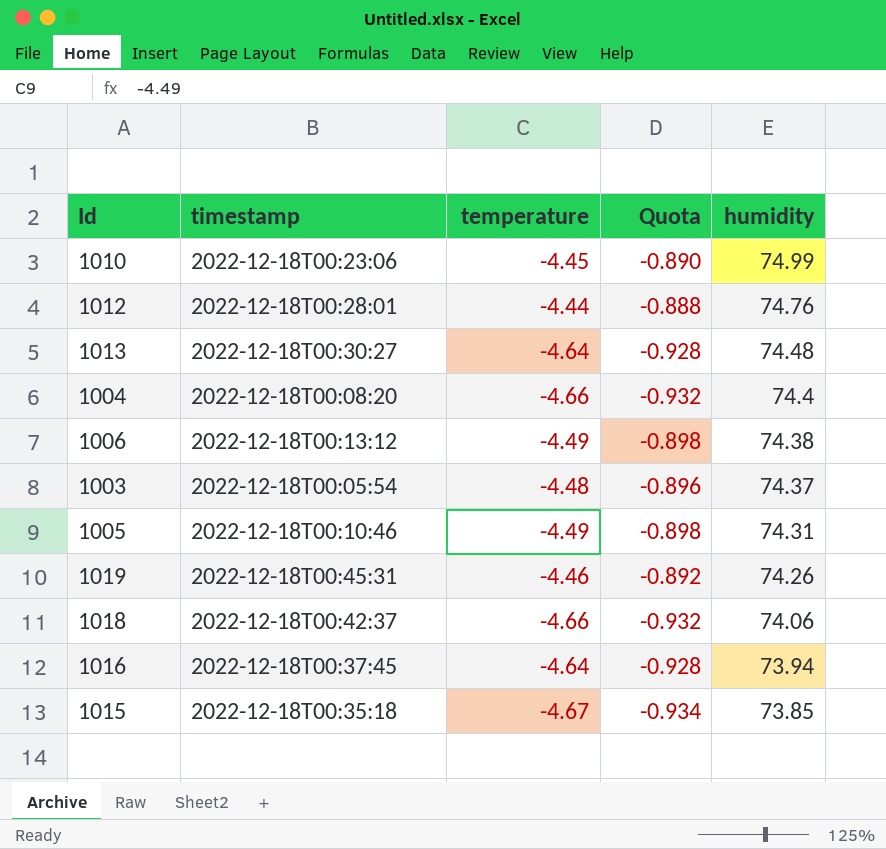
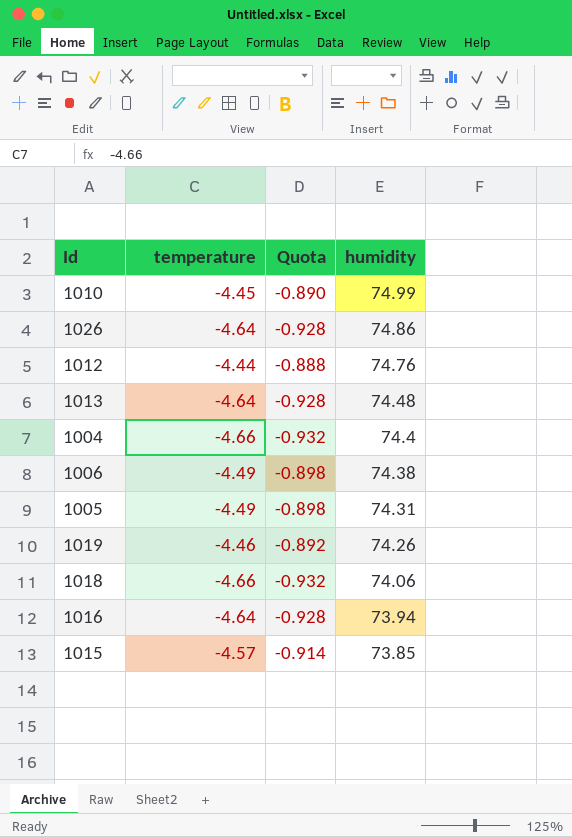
column timestamp | position: 2 -> none
row 1003: 2022-12-18T00:05:54 | -4.48 | -0.896 | 74.37 -> none
row 1026: none -> -4.64 | -0.928 | 74.86
1015 | temperature: -4.67 -> -4.57
1015 | Quota: -0.934 -> -0.914

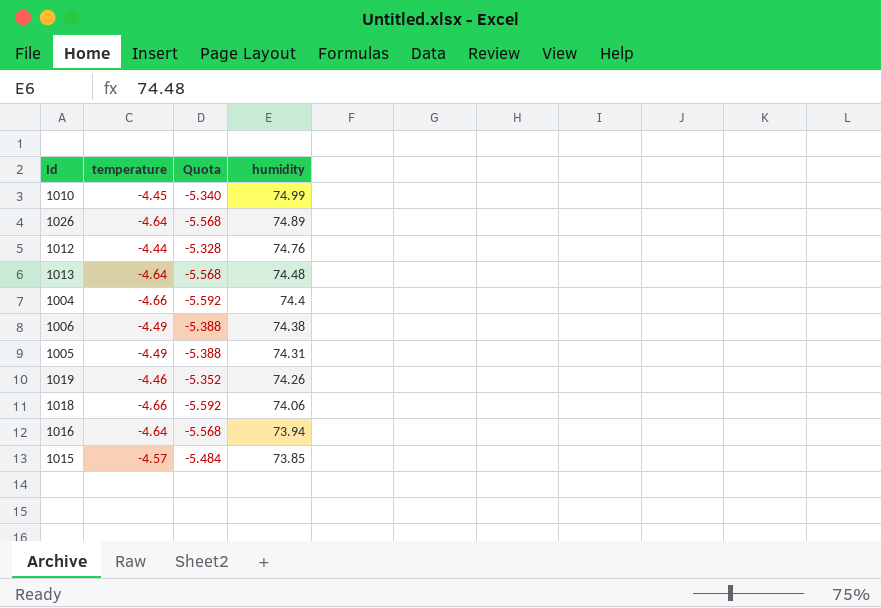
column Quota | formula: [temperature] * 0.2 -> [temperature] * 1.2
1026 | humidity: 74.86 -> 74.89

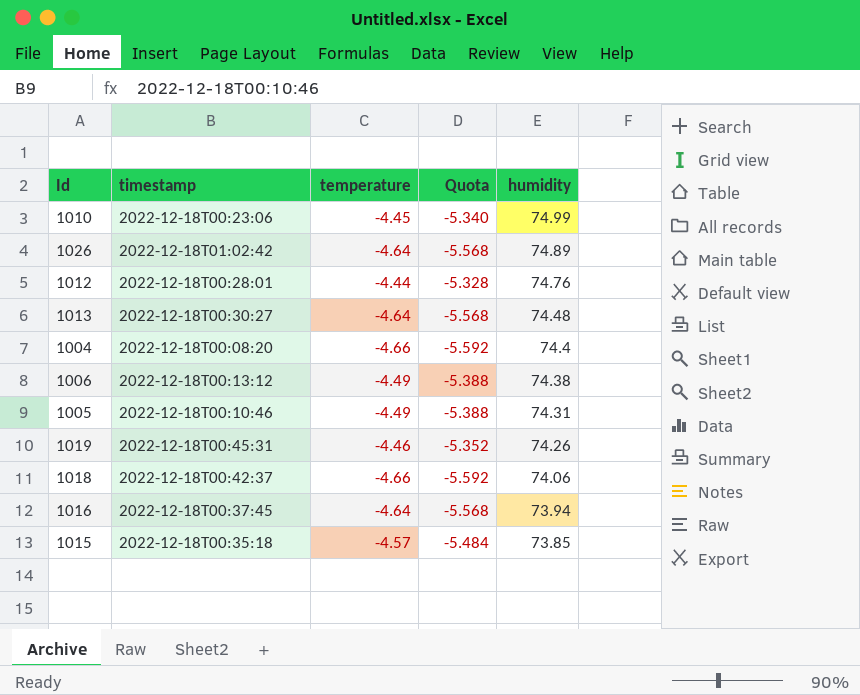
column timestamp | position: none -> 2

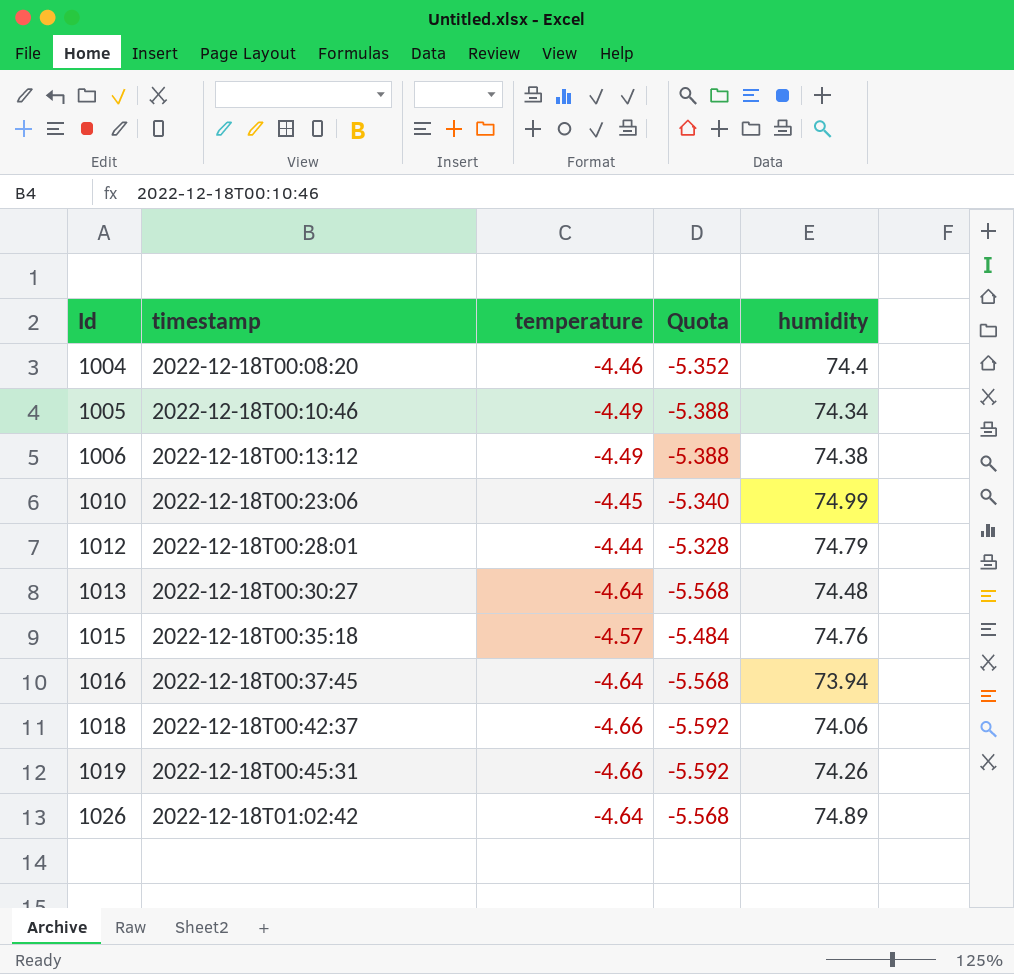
row order: humidity descending -> Id ascending
1004 | temperature: -4.66 -> -4.46
1004 | Quota: -5.592 -> -5.352
1005 | humidity: 74.31 -> 74.34
1012 | humidity: 74.76 -> 74.79
1015 | humidity: 73.85 -> 74.76
1019 | temperature: -4.46 -> -4.66
1019 | Quota: -5.352 -> -5.592

